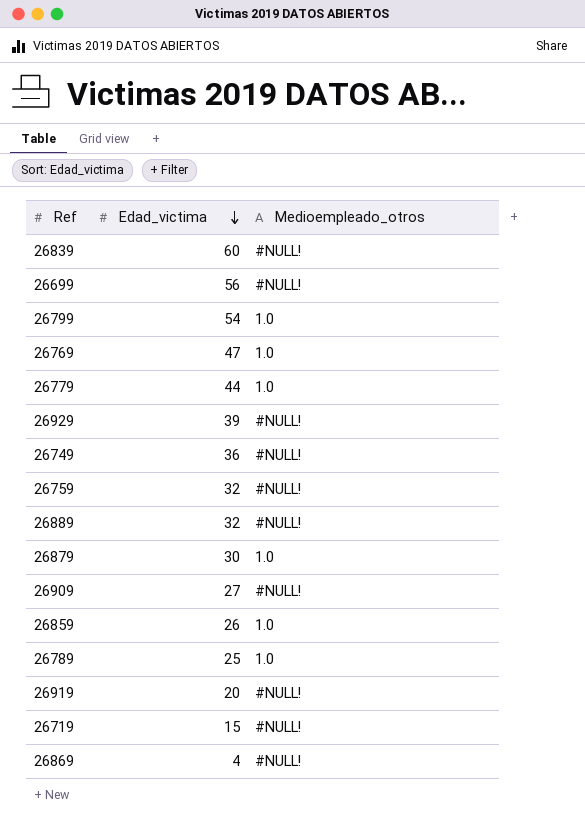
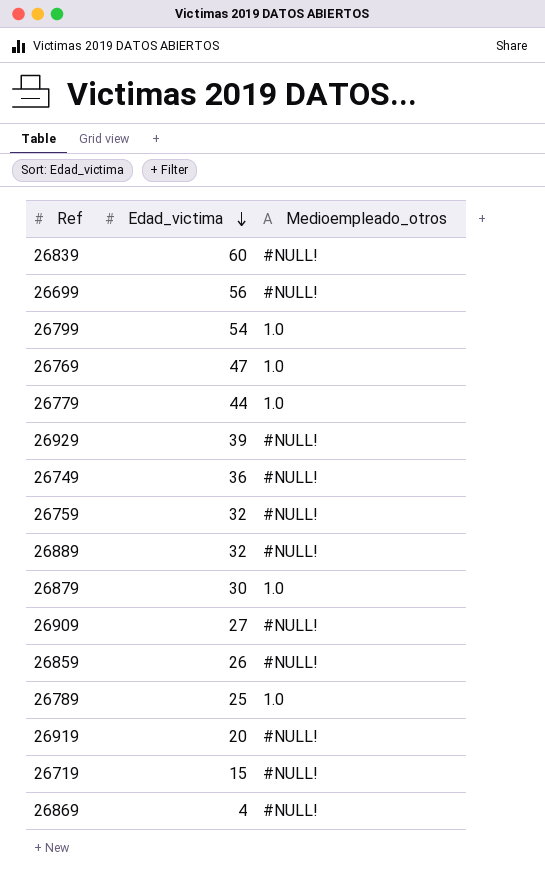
26859 | Medioempleado_otros: 1.0 -> #NULL!

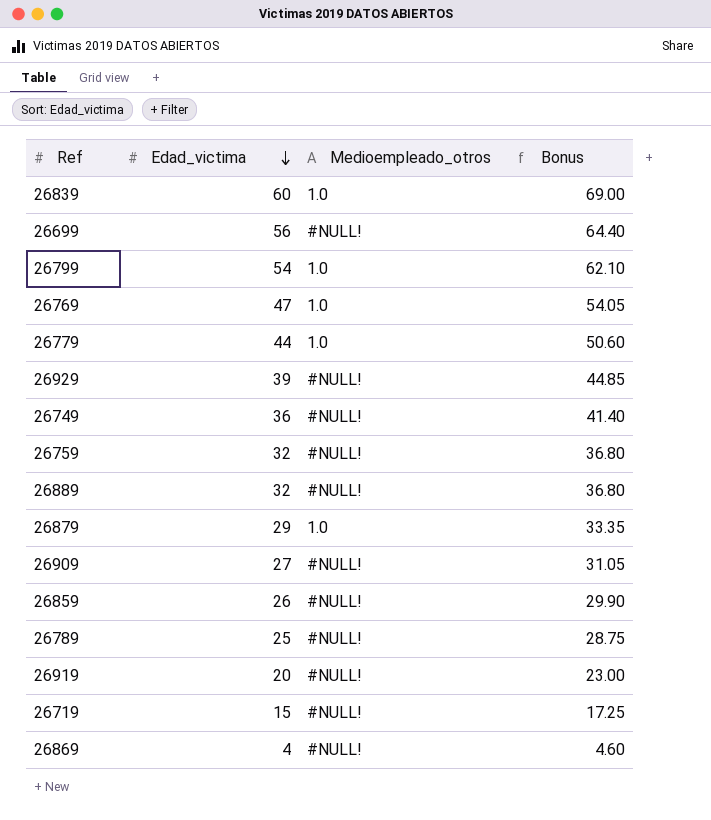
column Bonus | formula: none -> [Edad_victima] * 1.15
26839 | Medioempleado_otros: #NULL! -> 1.0
26879 | Edad_victima: 30 -> 29
26789 | Medioempleado_otros: 1.0 -> #NULL!

